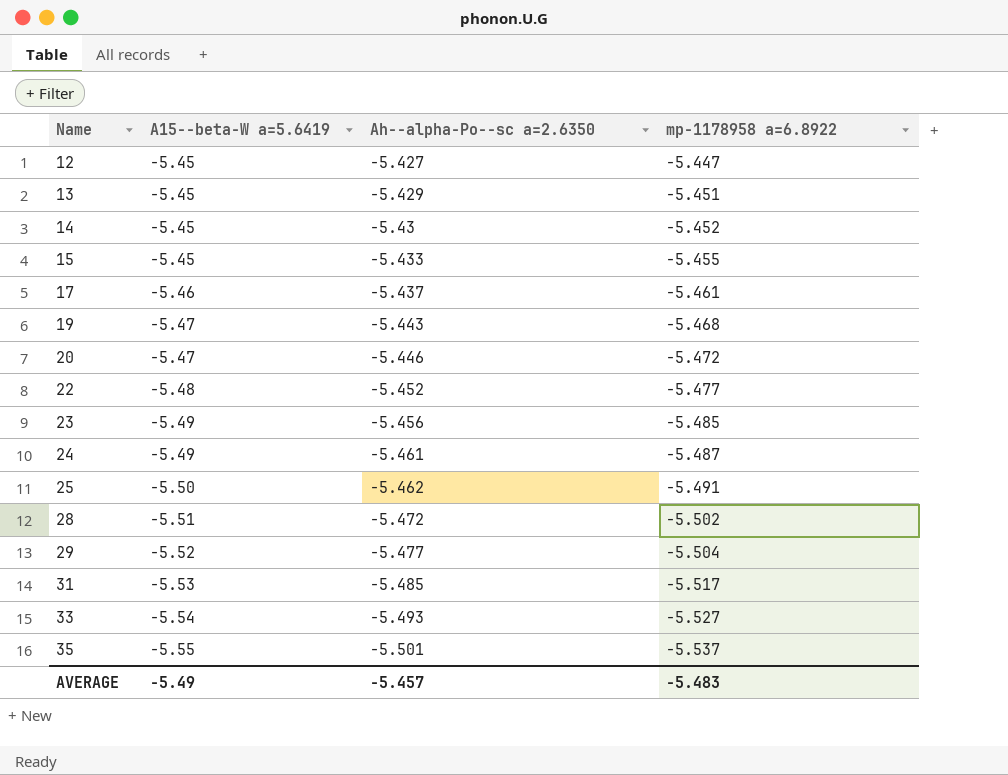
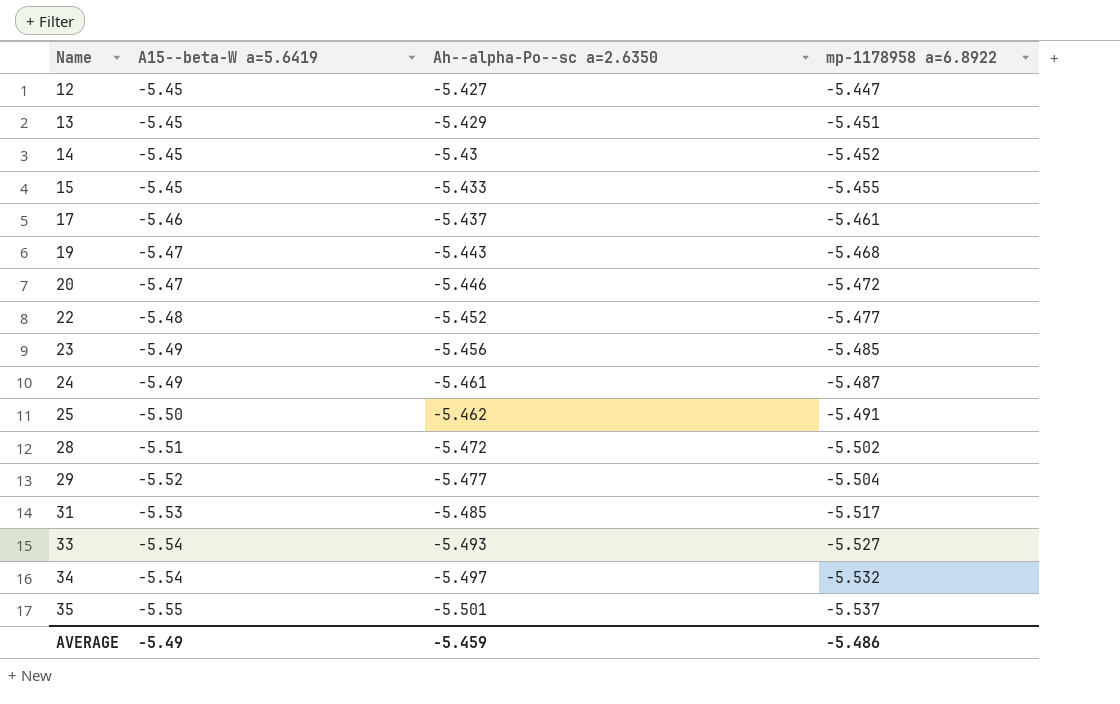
row 34: none -> -5.54 | -5.497 | -5.532
AVERAGE | Ah--alpha-Po--sc a=2.6350: -5.457 -> -5.459
AVERAGE | mp-1178958 a=6.8922: -5.483 -> -5.486

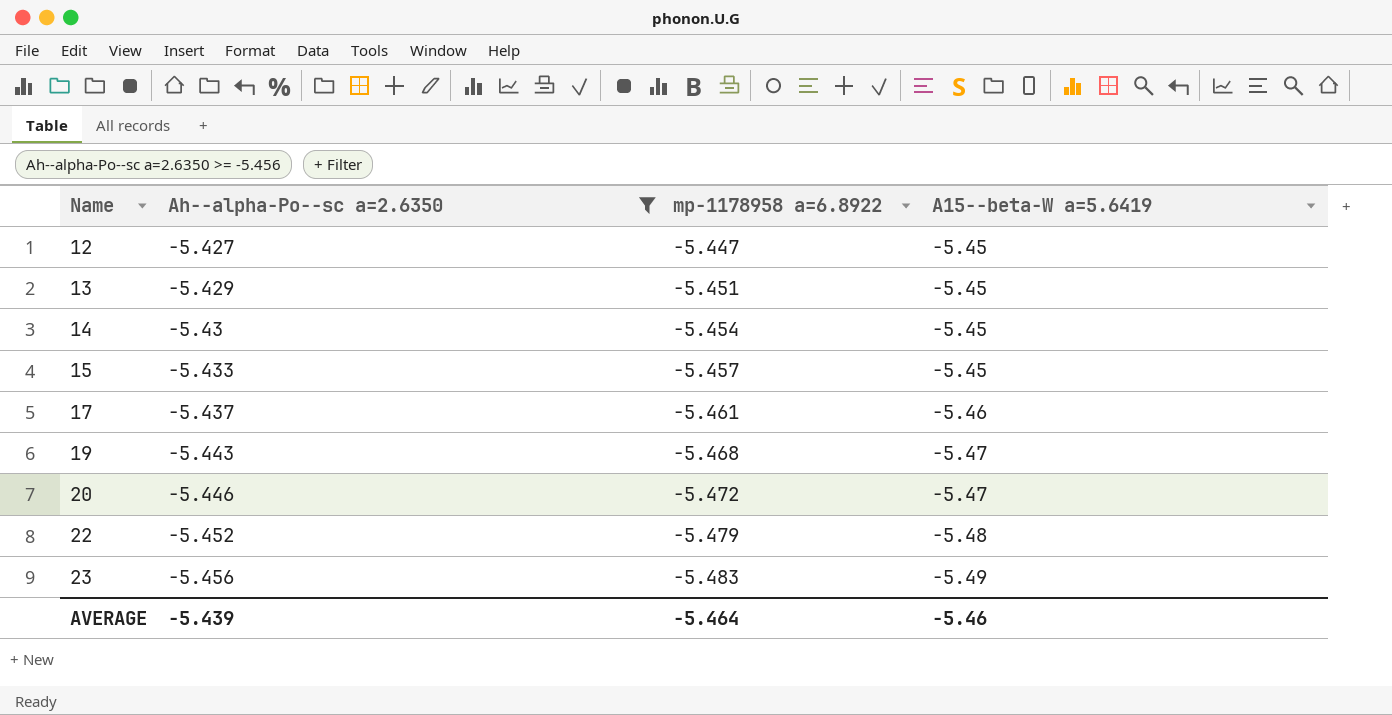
filter: none -> Ah--alpha-Po--sc a=2.6350 >= -5.456
column A15--beta-W a=5.6419 | position: 2 -> 4
14 | mp-1178958 a=6.8922: -5.452 -> -5.454
15 | mp-1178958 a=6.8922: -5.455 -> -5.457
22 | mp-1178958 a=6.8922: -5.477 -> -5.479
23 | mp-1178958 a=6.8922: -5.485 -> -5.483
AVERAGE | Ah--alpha-Po--sc a=2.6350: -5.459 -> -5.439
AVERAGE | mp-1178958 a=6.8922: -5.486 -> -5.464
AVERAGE | A15--beta-W a=5.6419: -5.49 -> -5.46

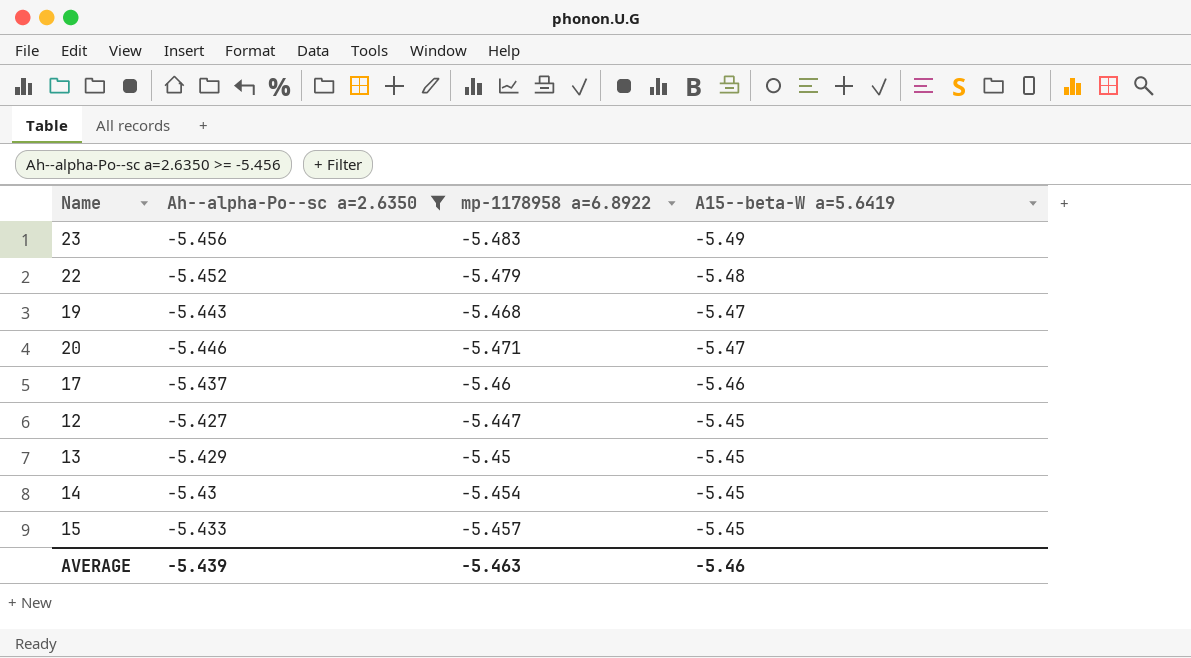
row order: Name ascending -> A15--beta-W a=5.6419 ascending
20 | mp-1178958 a=6.8922: -5.472 -> -5.471
17 | mp-1178958 a=6.8922: -5.461 -> -5.46
13 | mp-1178958 a=6.8922: -5.451 -> -5.45
AVERAGE | mp-1178958 a=6.8922: -5.464 -> -5.463

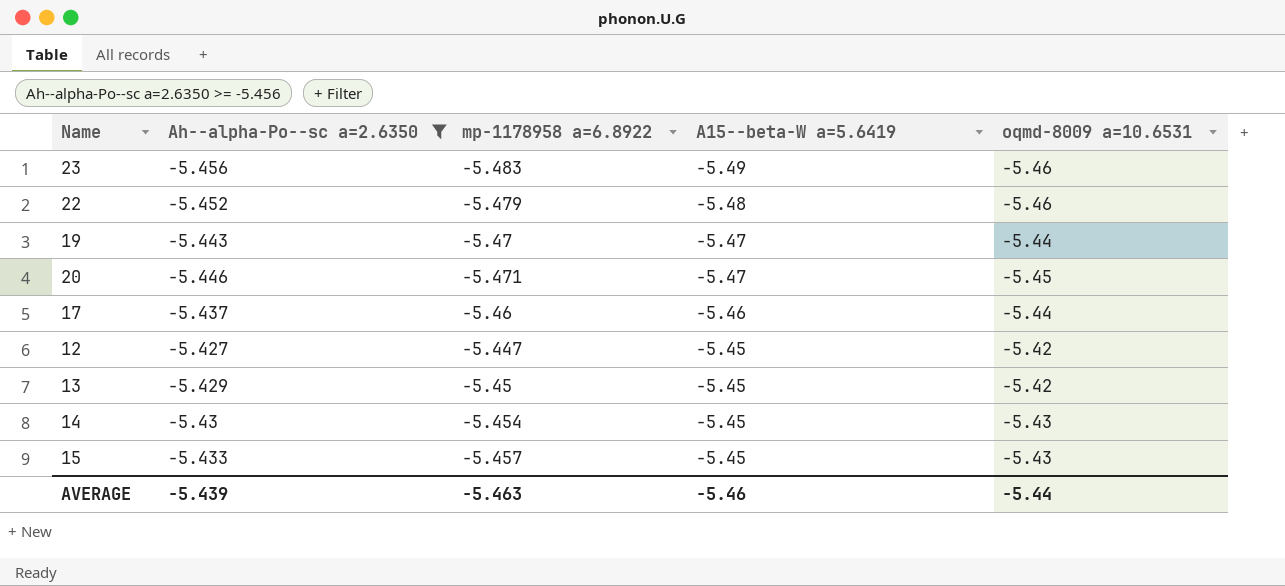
column oqmd-8009 a=10.6531 | position: none -> 5
19 | mp-1178958 a=6.8922: -5.468 -> -5.47

